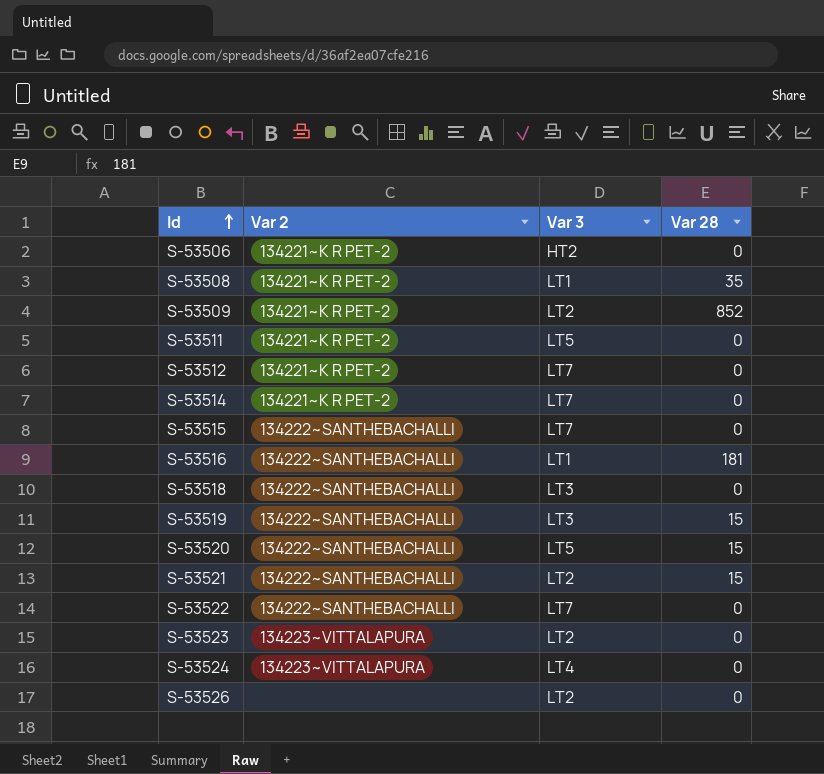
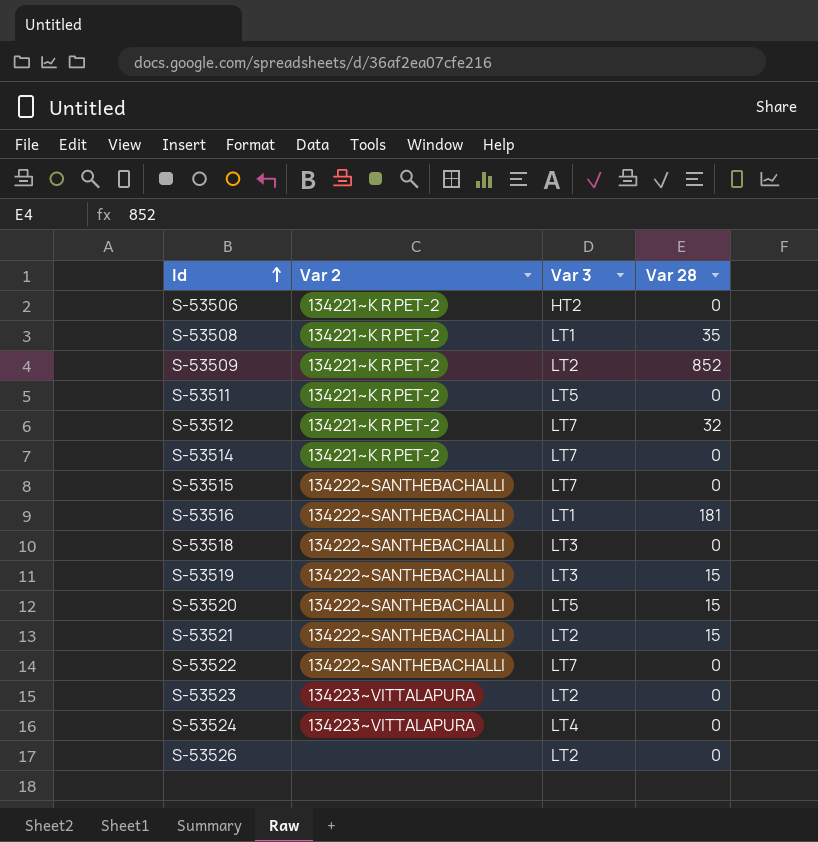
S-53512 | Var 28: 0 -> 32

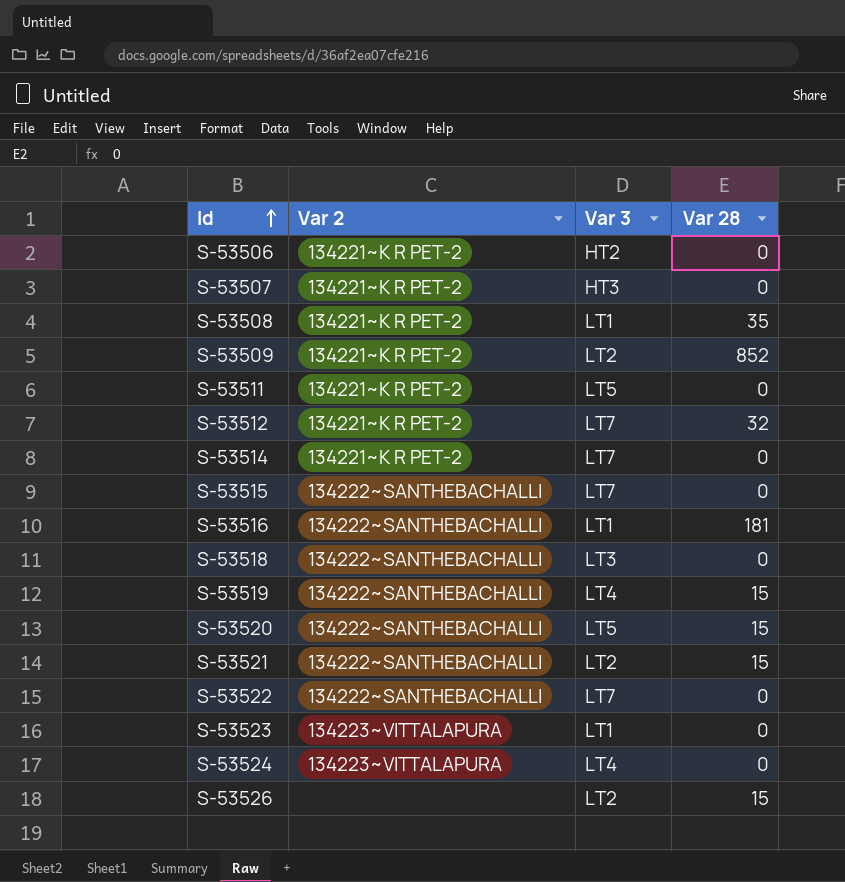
row S-53507: none -> 134221~K R PET-2 | HT3 | 0
S-53519 | Var 3: LT3 -> LT4
S-53523 | Var 3: LT2 -> LT1
S-53526 | Var 28: 0 -> 15

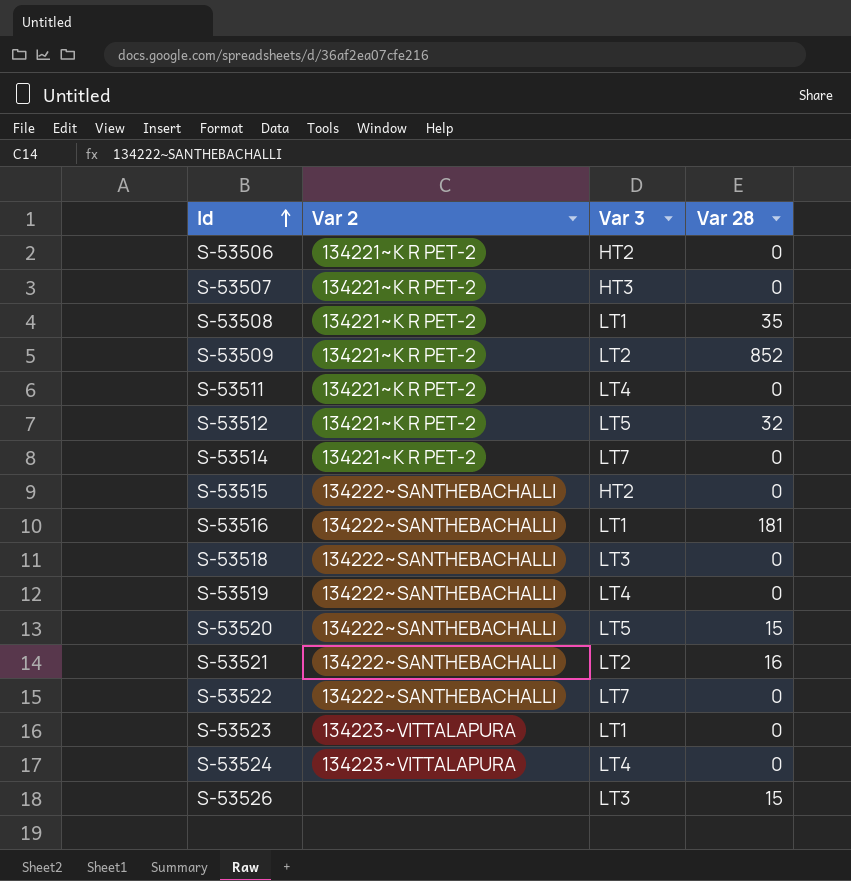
S-53511 | Var 3: LT5 -> LT4
S-53512 | Var 3: LT7 -> LT5
S-53515 | Var 3: LT7 -> HT2
S-53519 | Var 28: 15 -> 0
S-53521 | Var 28: 15 -> 16
S-53526 | Var 3: LT2 -> LT3

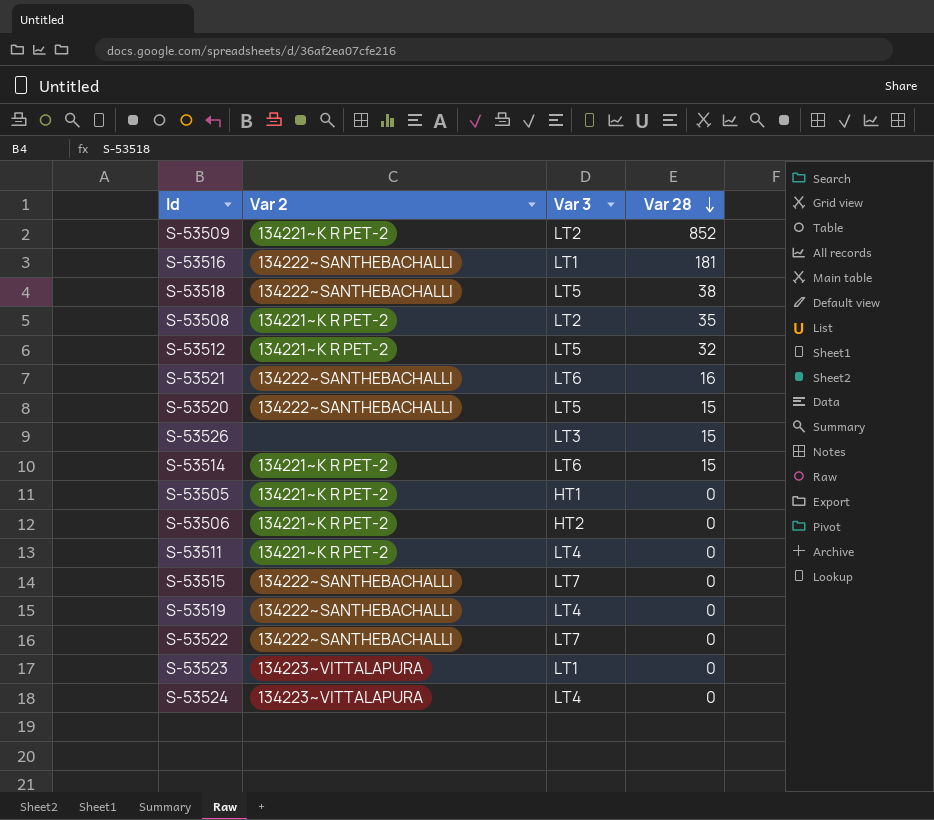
row order: Id ascending -> Var 28 descending
row S-53507: 134221~K R PET-2 | HT3 | 0 -> none
S-53518 | Var 3: LT3 -> LT5
S-53518 | Var 28: 0 -> 38
S-53508 | Var 3: LT1 -> LT2
S-53521 | Var 3: LT2 -> LT6
S-53514 | Var 3: LT7 -> LT6
S-53514 | Var 28: 0 -> 15
row S-53505: none -> 134221~K R PET-2 | HT1 | 0
S-53515 | Var 3: HT2 -> LT7

